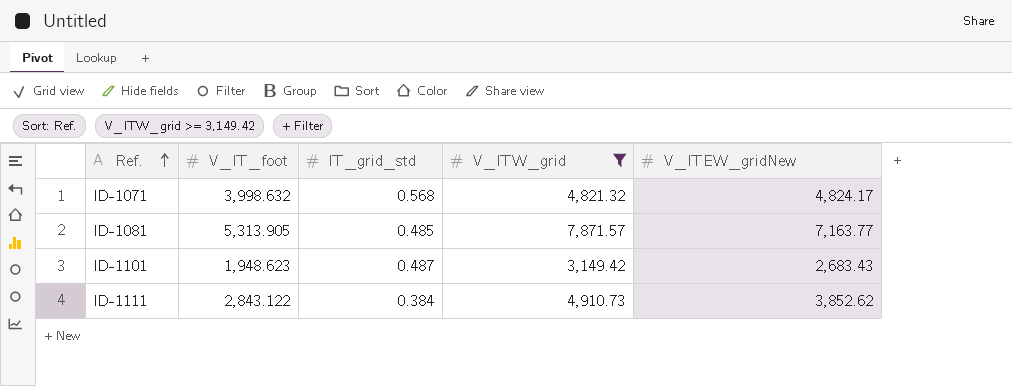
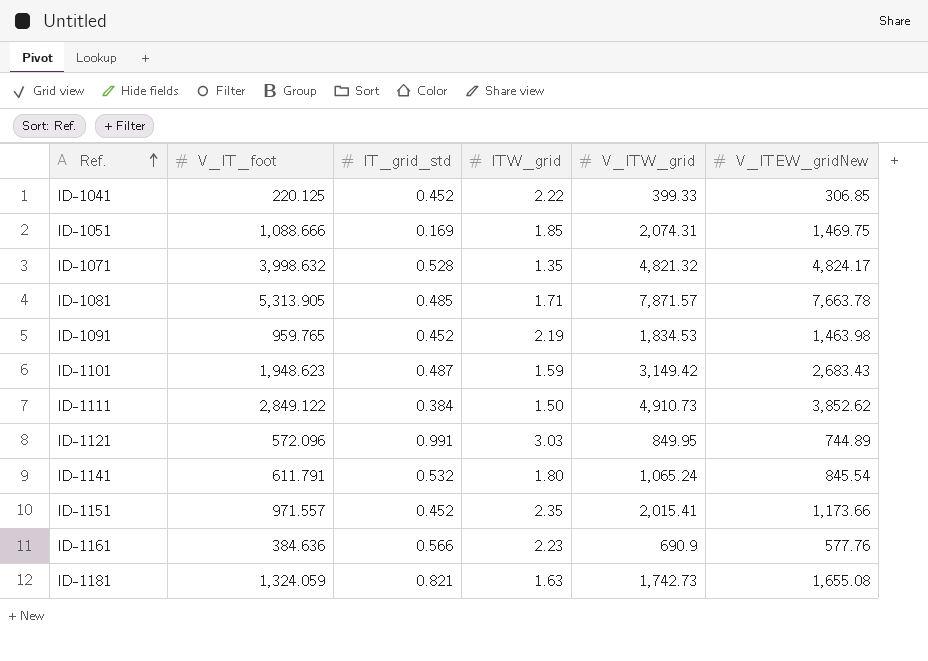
filter: V_ITW_grid >= 3,149.42 -> none
column ITW_grid | position: none -> 4
ID-1071 | IT_grid_std: 0.568 -> 0.528
ID-1081 | V_ITEW_gridNew: 7,163.77 -> 7,663.78
ID-1111 | V_IT_foot: 2,843.122 -> 2,849.122

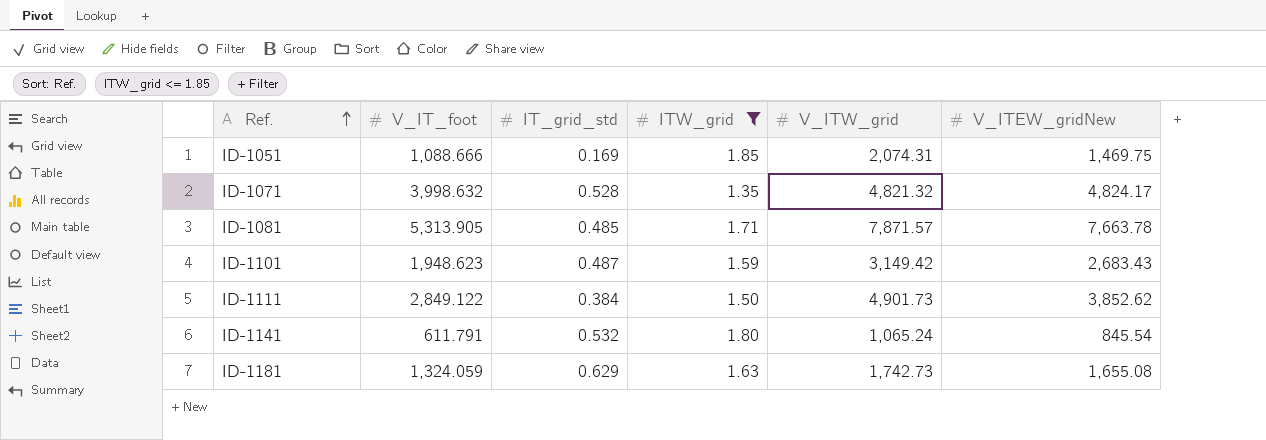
filter: none -> ITW_grid <= 1.85
ID-1111 | V_ITW_grid: 4,910.73 -> 4,901.73
ID-1181 | IT_grid_std: 0.821 -> 0.629

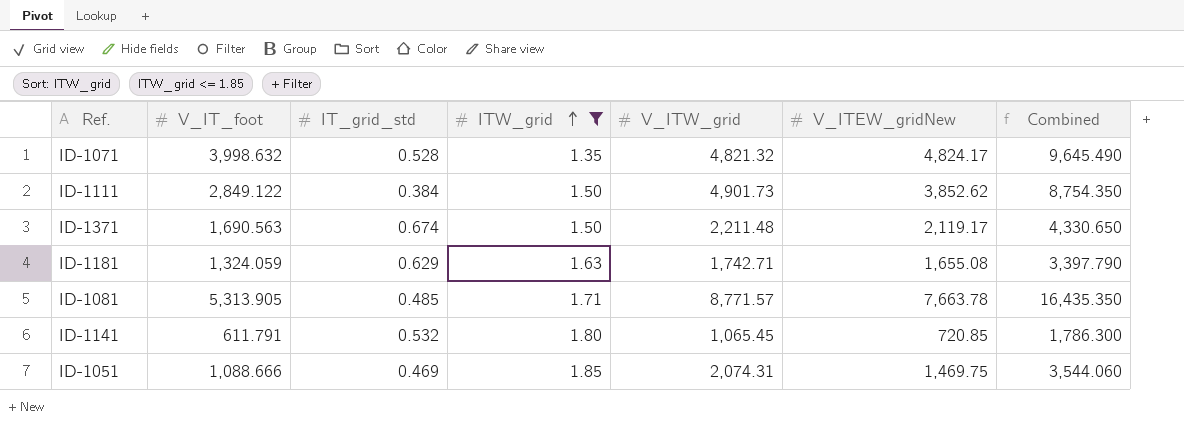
row order: Ref. ascending -> ITW_grid ascending
column Combined | formula: none -> [V_ITW_grid] + [V_ITEW_gridNew]
row ID-1101: 1,948.623 | 0.487 | 1.59 | 3,149.42 | 2,683.43 -> none
row ID-1371: none -> 1,690.563 | 0.674 | 1.50 | 2,211.48 | 2,119.17 | 4,330.650
ID-1181 | V_ITW_grid: 1,742.73 -> 1,742.71
ID-1081 | V_ITW_grid: 7,871.57 -> 8,771.57
ID-1141 | V_ITW_grid: 1,065.24 -> 1,065.45
ID-1141 | V_ITEW_gridNew: 845.54 -> 720.85
ID-1051 | IT_grid_std: 0.169 -> 0.469

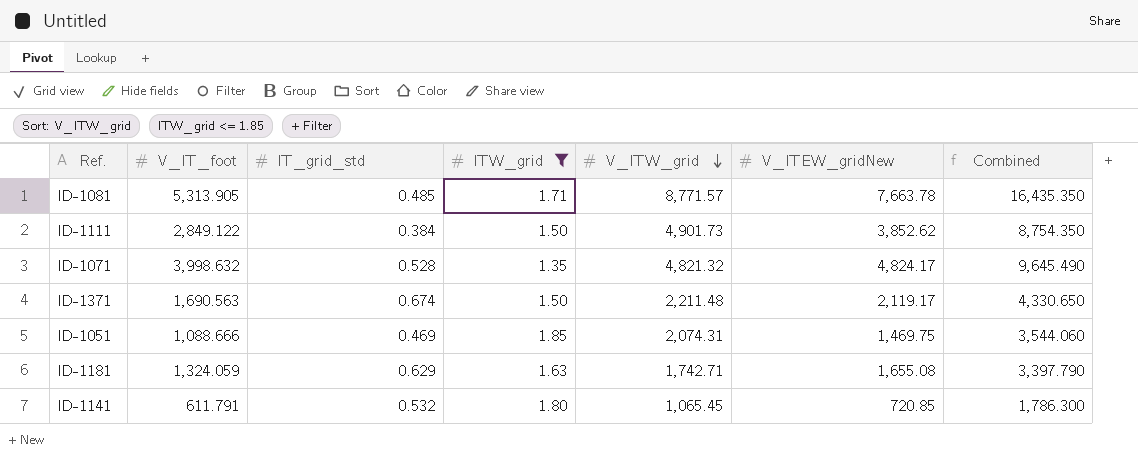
row order: ITW_grid ascending -> V_ITW_grid descending

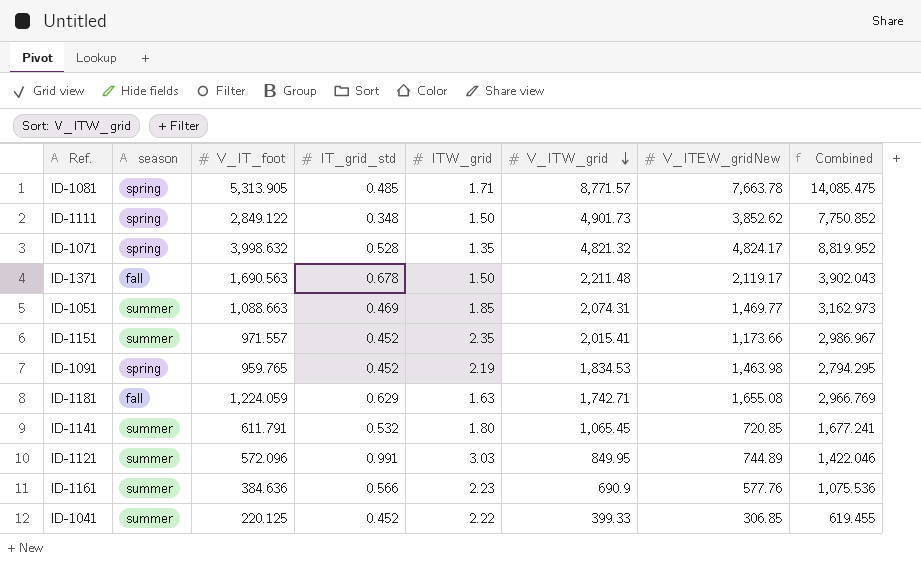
filter: ITW_grid <= 1.85 -> none
column season | position: none -> 2
column Combined | formula: [V_ITW_grid] + [V_ITEW_gridNew] -> [V_IT_foot] + [V_ITW_grid]
ID-1111 | IT_grid_std: 0.384 -> 0.348
ID-1371 | IT_grid_std: 0.674 -> 0.678
ID-1051 | V_IT_foot: 1,088.666 -> 1,088.663
ID-1051 | V_ITEW_gridNew: 1,469.75 -> 1,469.77
ID-1181 | V_IT_foot: 1,324.059 -> 1,224.059

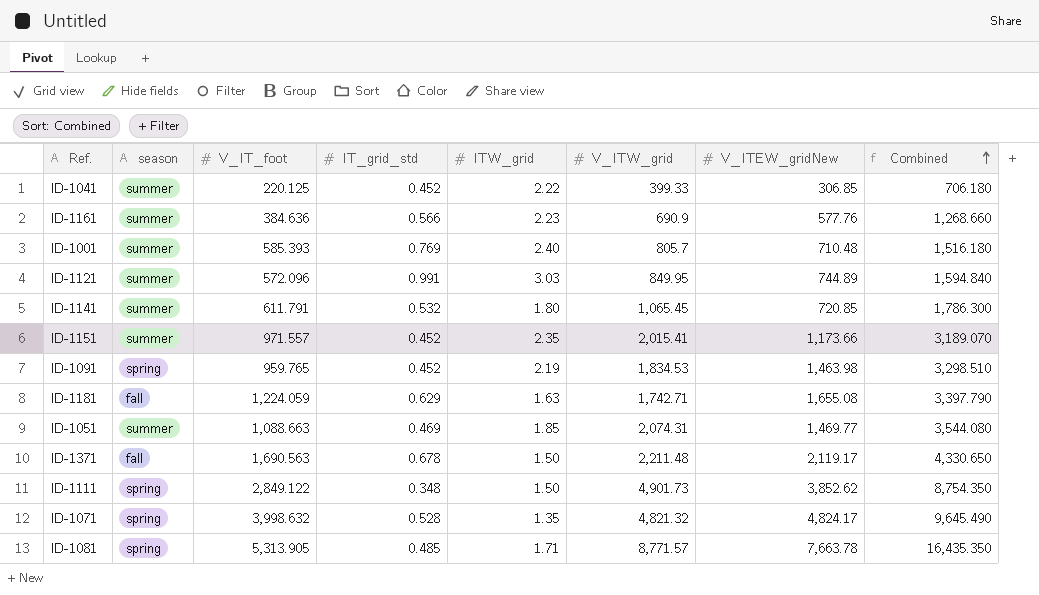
row order: V_ITW_grid descending -> Combined ascending
column Combined | formula: [V_IT_foot] + [V_ITW_grid] -> [V_ITW_grid] + [V_ITEW_gridNew]
row ID-1001: none -> summer | 585.393 | 0.769 | 2.40 | 805.7 | 710.48 | 1,516.180

